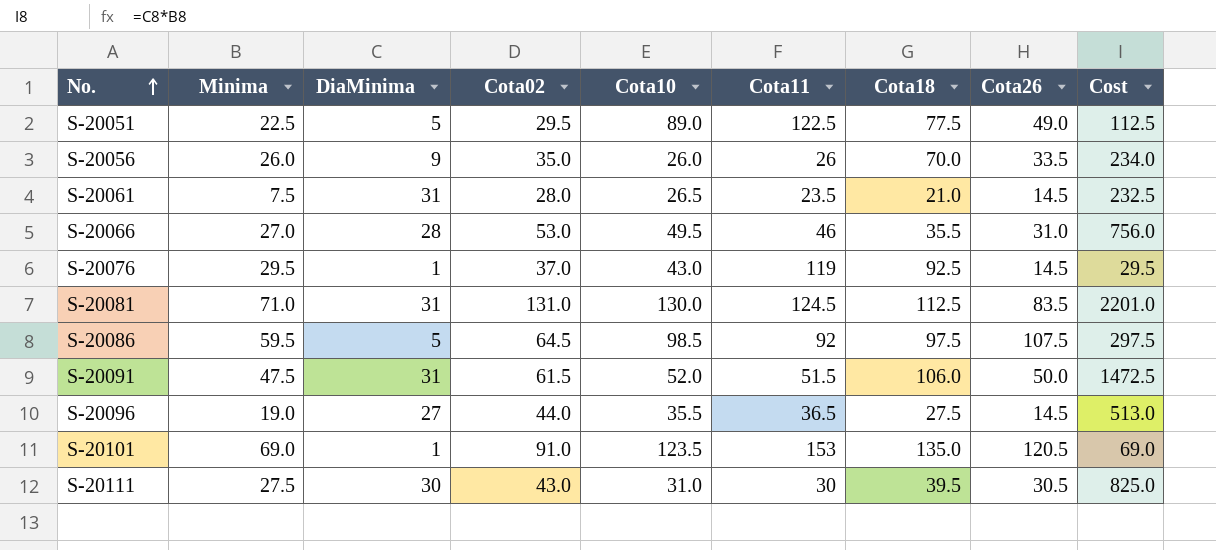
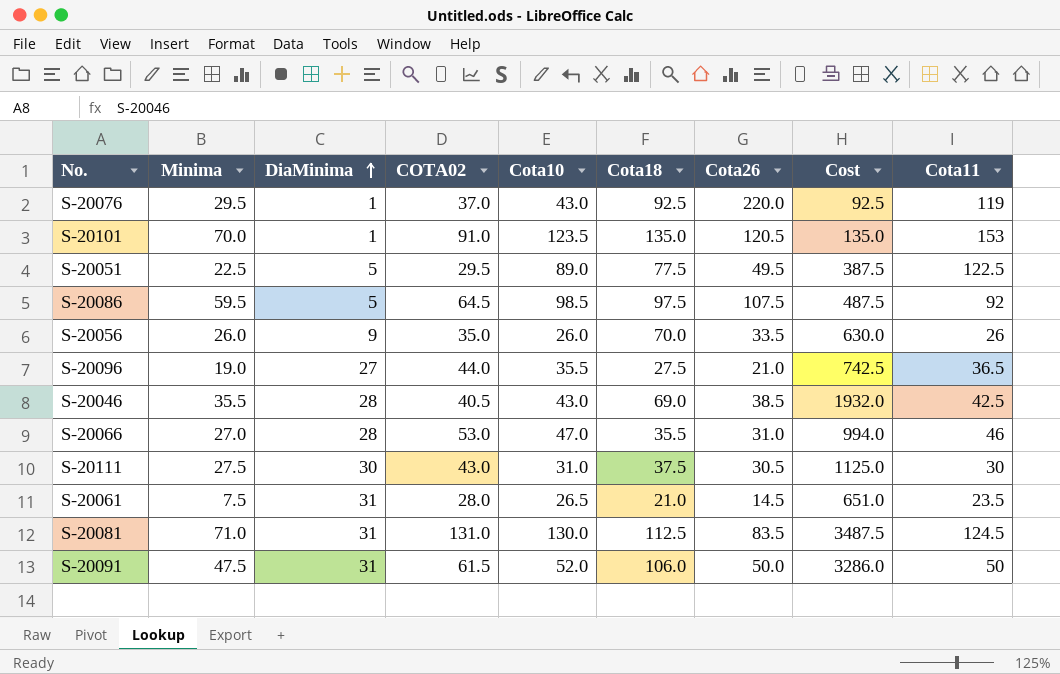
row order: No. ascending -> DiaMinima ascending
column name: Cota02 -> COTA02
column Cost | formula: [Minima] * [DiaMinima] -> [DiaMinima] * [Cota18]
column Cota11 | position: 6 -> 9
S-20076 | Cota26: 14.5 -> 220.0
S-20101 | Minima: 69.0 -> 70.0
S-20051 | Cota26: 49.0 -> 49.5
S-20096 | Cota26: 14.5 -> 21.0
row S-20046: none -> 35.5 | 28 | 40.5 | 43.0 | 69.0 | 38.5 | 1932.0 | 42.5
S-20066 | Cota10: 49.5 -> 47.0
S-20111 | Cota18: 39.5 -> 37.5
S-20091 | Cota11: 51.5 -> 50

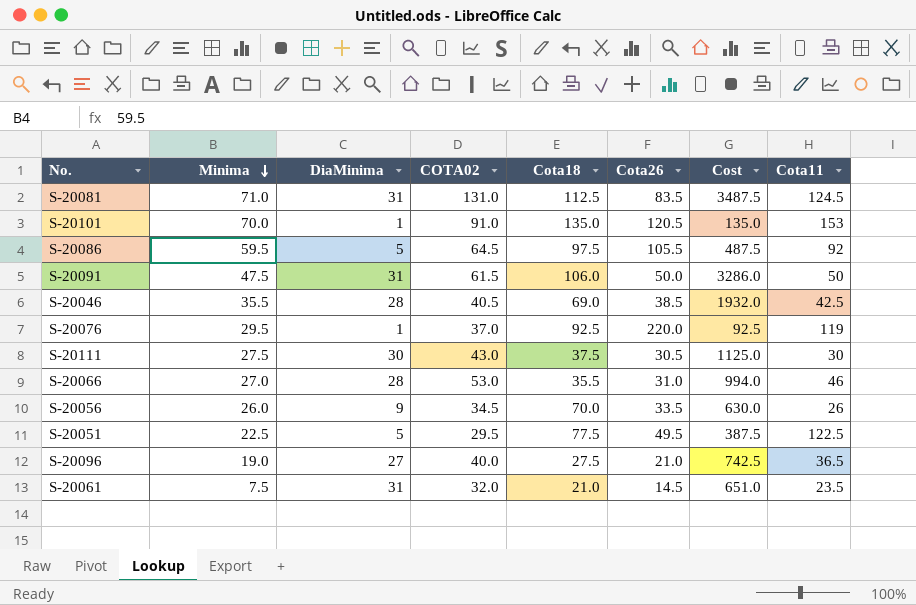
row order: DiaMinima ascending -> Minima descending
column Cota10 | position: 5 -> none
S-20086 | Cota26: 107.5 -> 105.5
S-20056 | COTA02: 35.0 -> 34.5
S-20096 | COTA02: 44.0 -> 40.0
S-20061 | COTA02: 28.0 -> 32.0

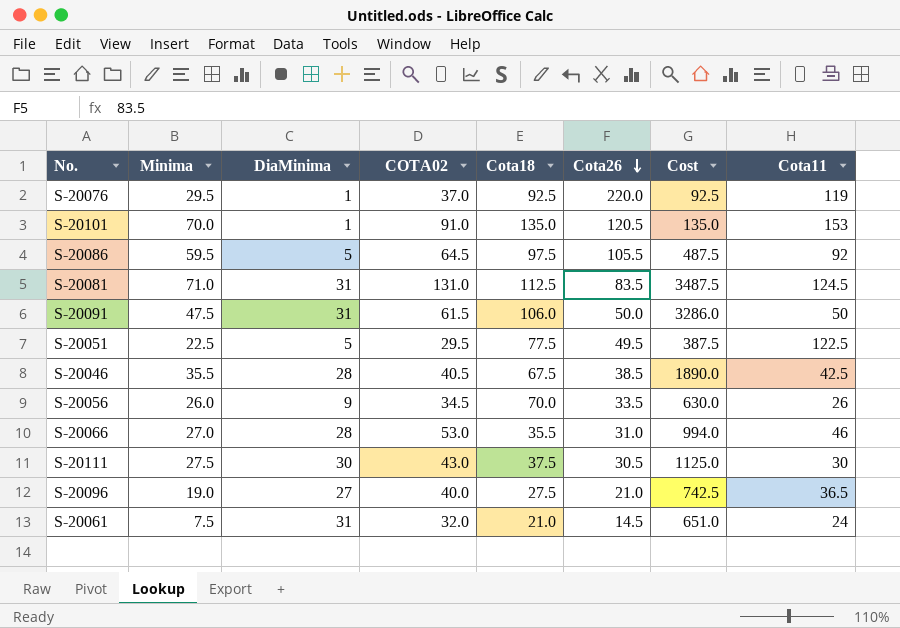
row order: Minima descending -> Cota26 descending
S-20046 | Cota18: 69.0 -> 67.5
S-20046 | Cost: 1932.0 -> 1890.0
S-20061 | Cota11: 23.5 -> 24

